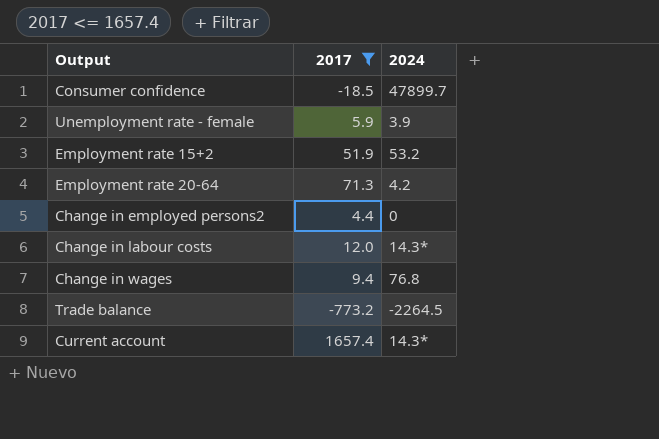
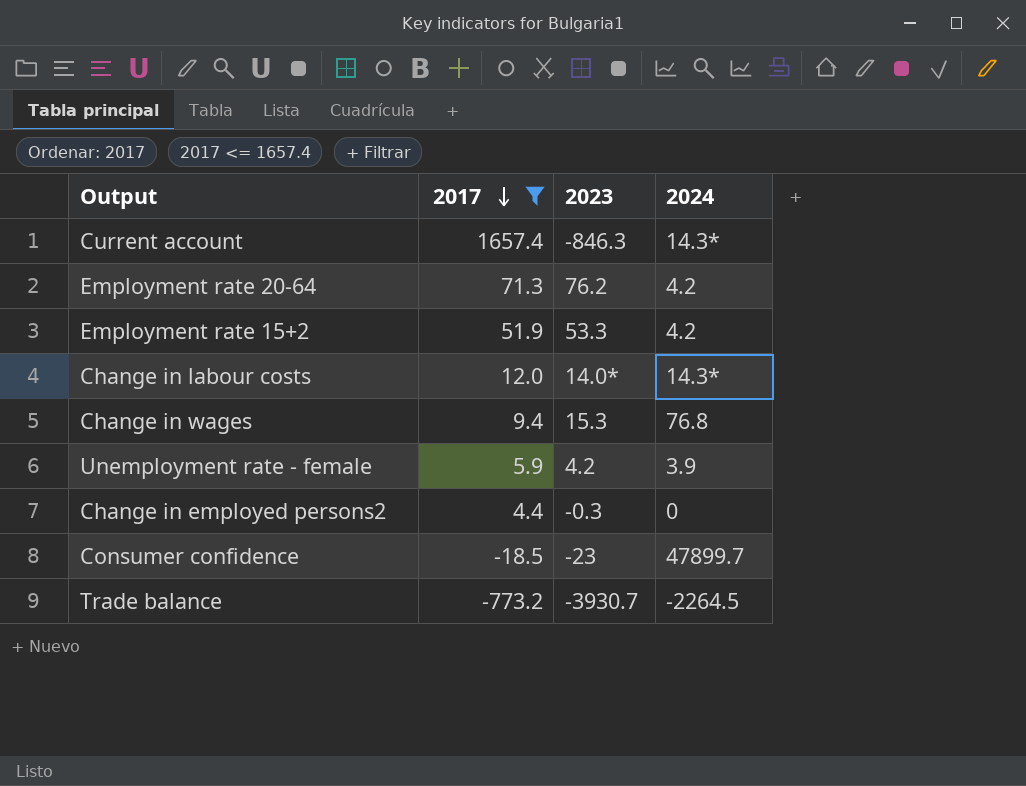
row order: none -> 2017 descending
column 2023 | position: none -> 3
Employment rate 15+2 | 2024: 53.2 -> 4.2

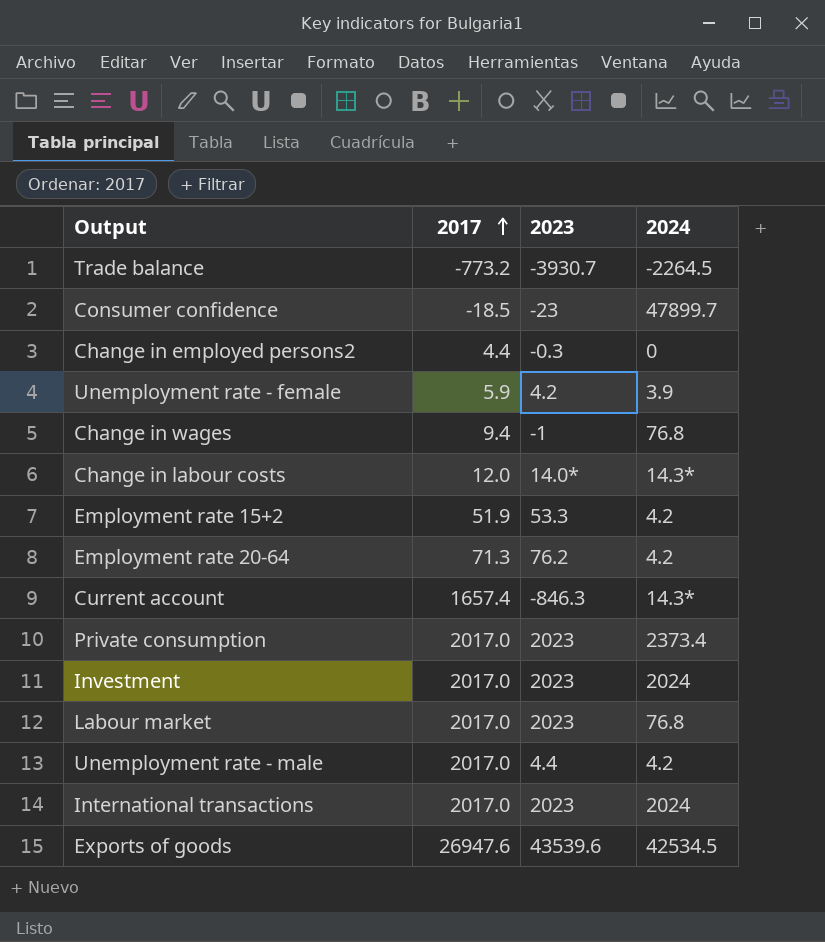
filter: 2017 <= 1657.4 -> none
row order: 2017 descending -> 2017 ascending
Change in wages | 2023: 15.3 -> -1

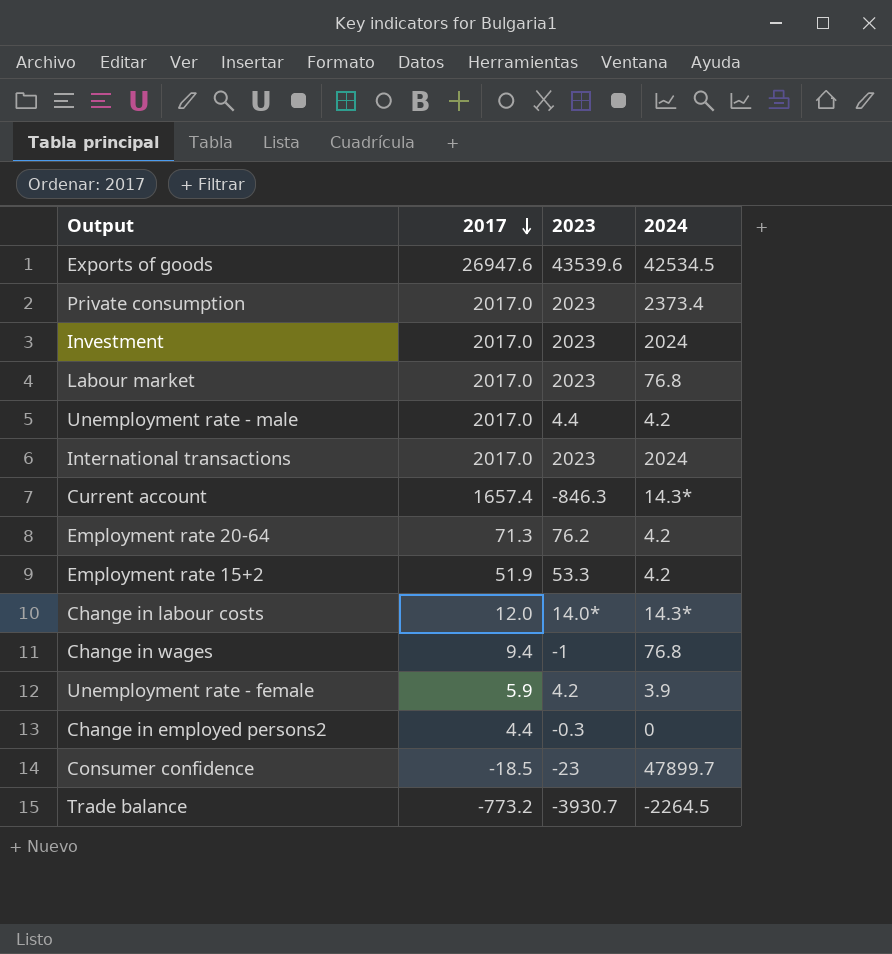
row order: 2017 ascending -> 2017 descending

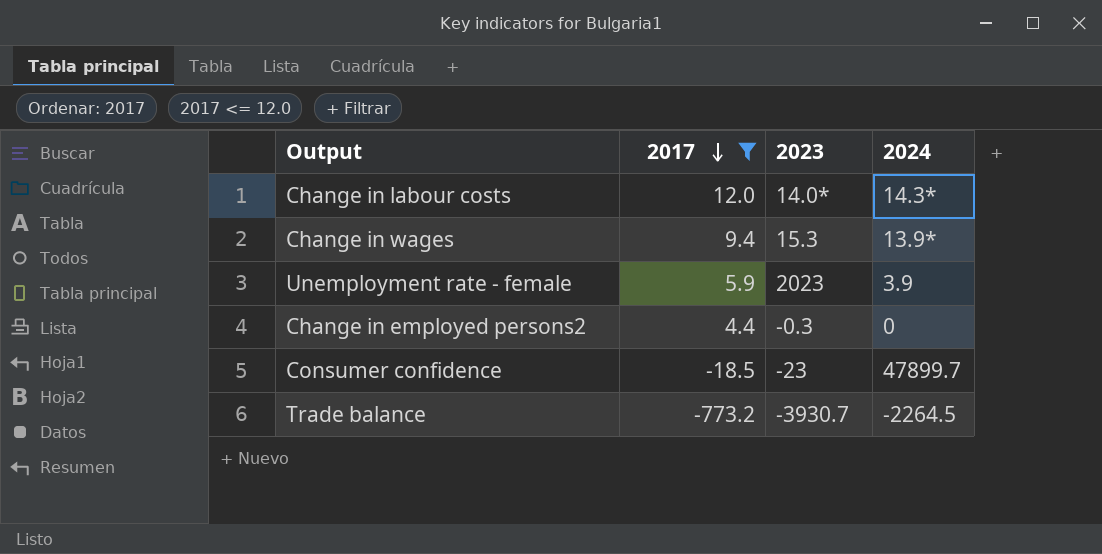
filter: none -> 2017 <= 12.0
Change in wages | 2023: -1 -> 15.3
Change in wages | 2024: 76.8 -> 13.9*
Unemployment rate - female | 2023: 4.2 -> 2023

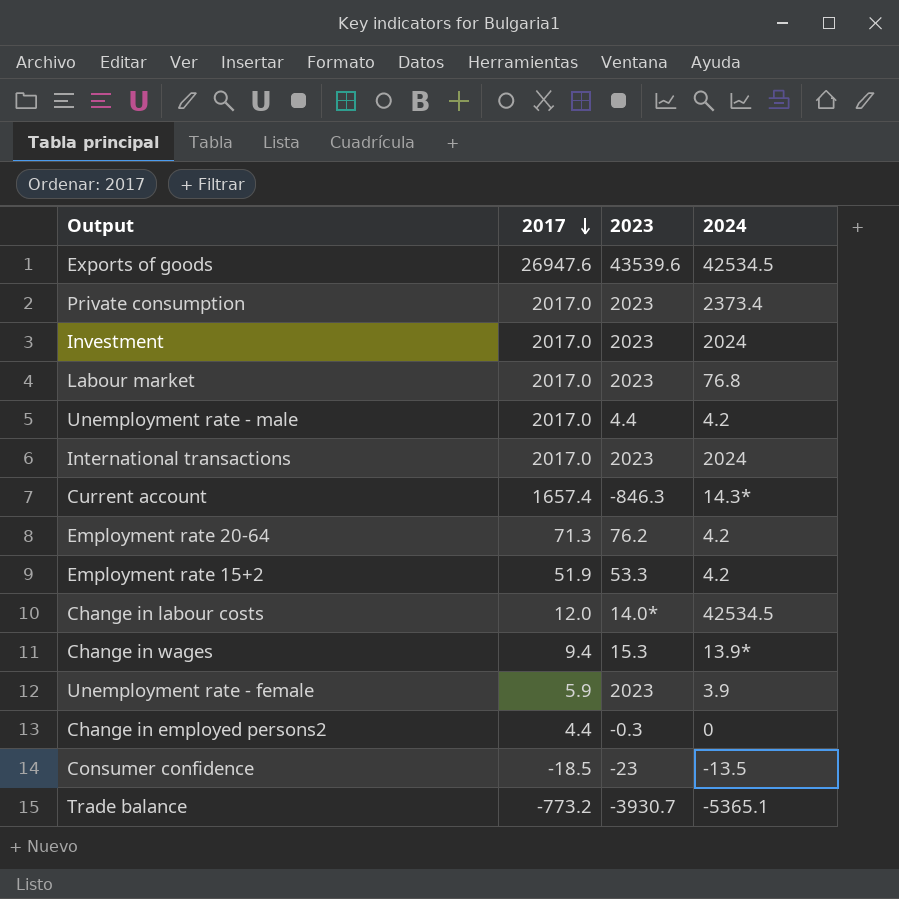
filter: 2017 <= 12.0 -> none
Change in labour costs | 2024: 14.3* -> 42534.5
Consumer confidence | 2024: 47899.7 -> -13.5
Trade balance | 2024: -2264.5 -> -5365.1

